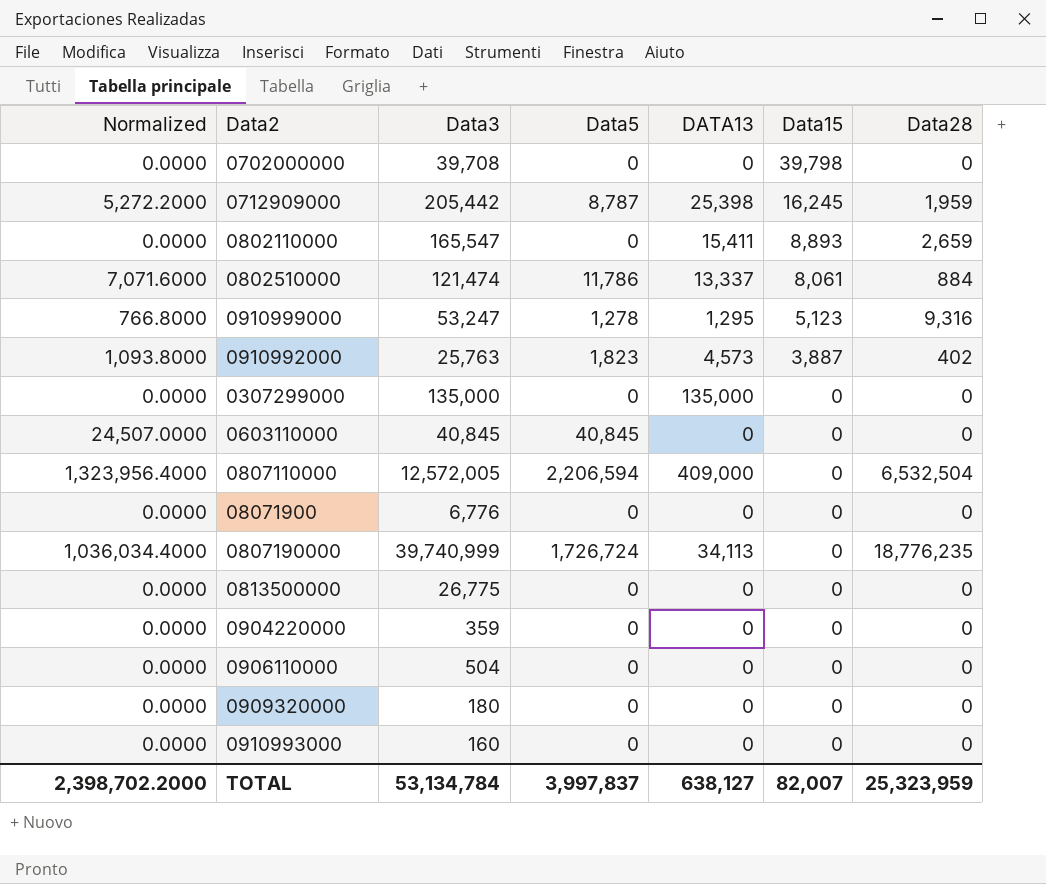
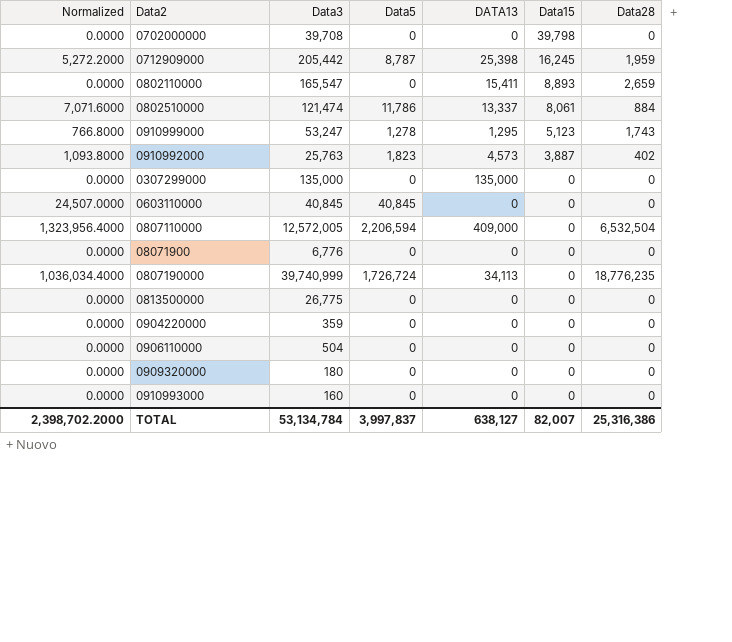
0910999000 | Data28: 9,316 -> 1,743
TOTAL | Data28: 25,323,959 -> 25,316,386

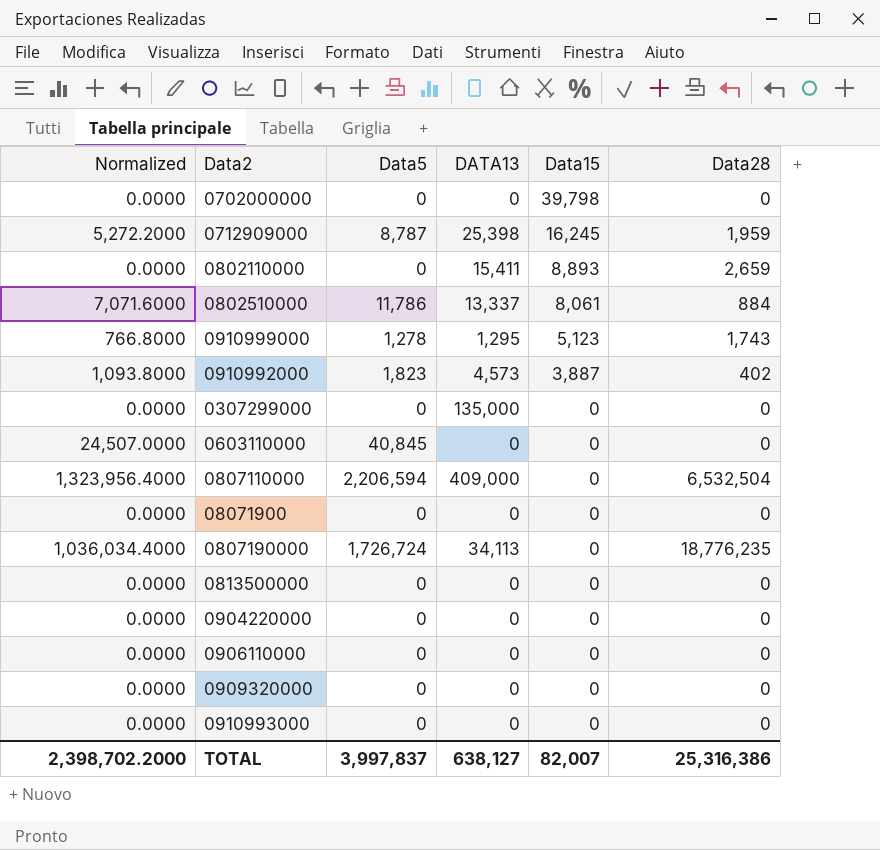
column Data3 | position: 3 -> none

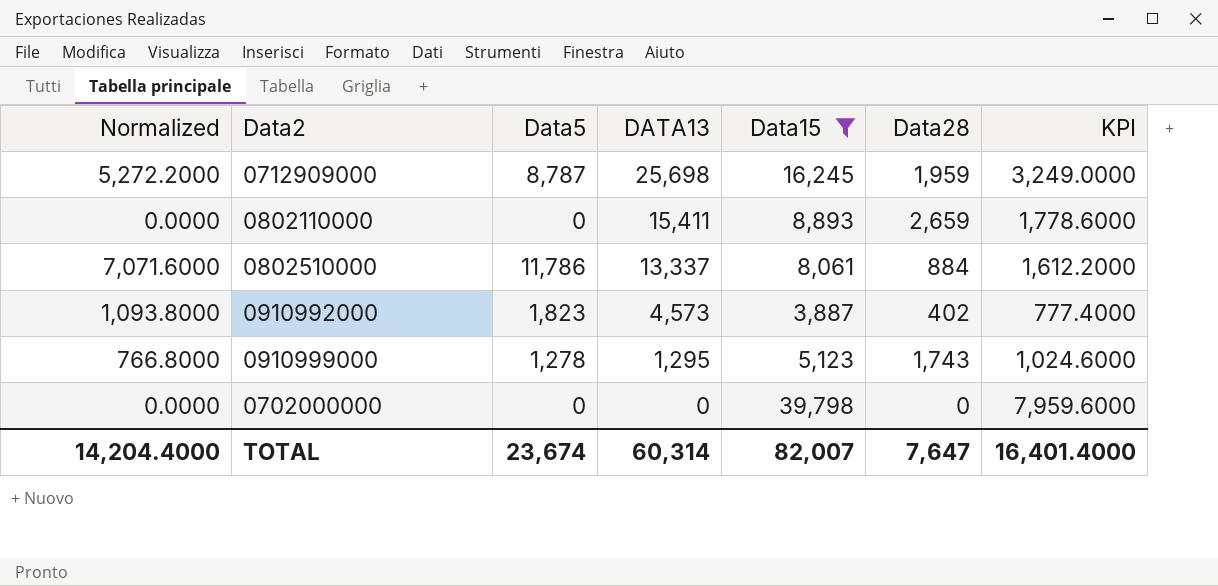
filter: none -> Data15 != 0
row order: Data15 descending -> DATA13 descending
column KPI | formula: none -> [Data15] * 0.2
0712909000 | DATA13: 25,398 -> 25,698
TOTAL | Normalized: 2,398,702.2000 -> 14,204.4000
TOTAL | Data5: 3,997,837 -> 23,674
TOTAL | DATA13: 638,127 -> 60,314
TOTAL | Data28: 25,316,386 -> 7,647

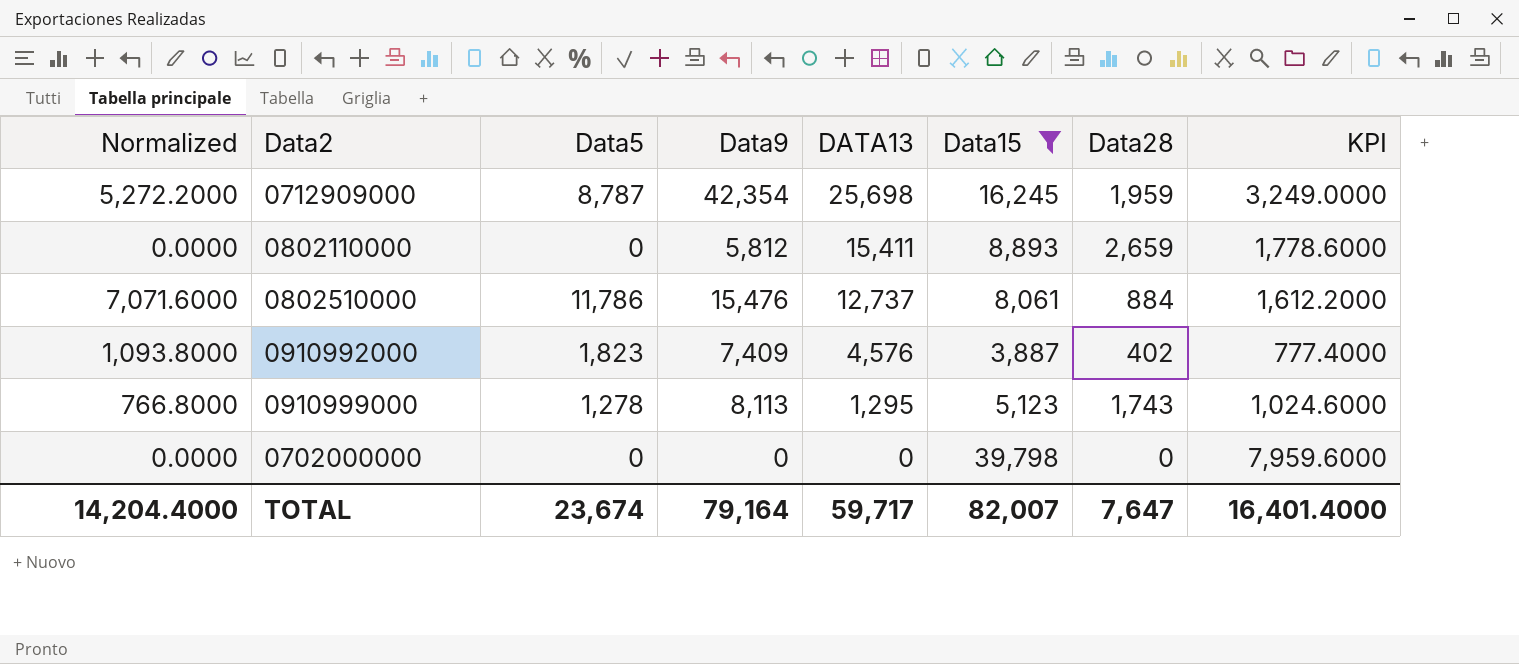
column Data9 | position: none -> 4
0802510000 | DATA13: 13,337 -> 12,737
0910992000 | DATA13: 4,573 -> 4,576
TOTAL | DATA13: 60,314 -> 59,717

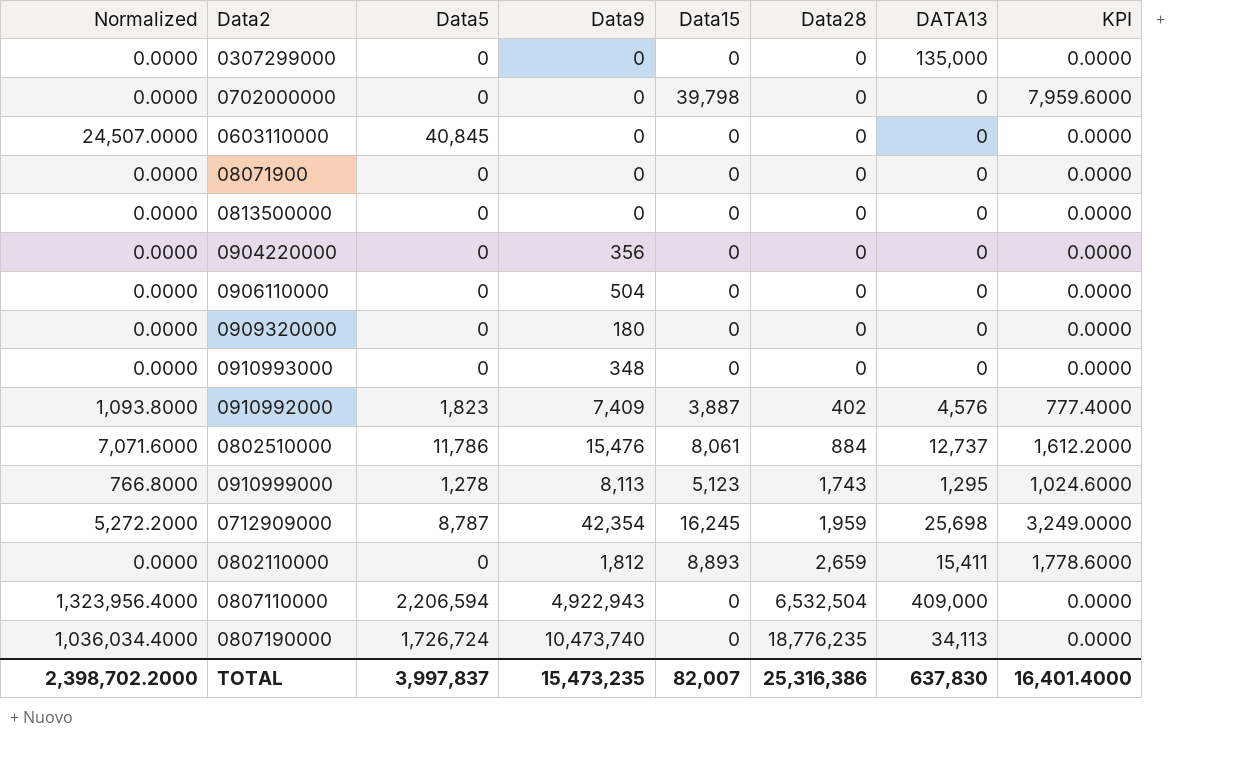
filter: Data15 != 0 -> none
row order: DATA13 descending -> Data28 ascending
column DATA13 | position: 5 -> 7
0802110000 | Data9: 5,812 -> 1,812
TOTAL | Normalized: 14,204.4000 -> 2,398,702.2000
TOTAL | Data5: 23,674 -> 3,997,837
TOTAL | Data9: 79,164 -> 15,473,235
TOTAL | Data28: 7,647 -> 25,316,386
TOTAL | DATA13: 59,717 -> 637,830

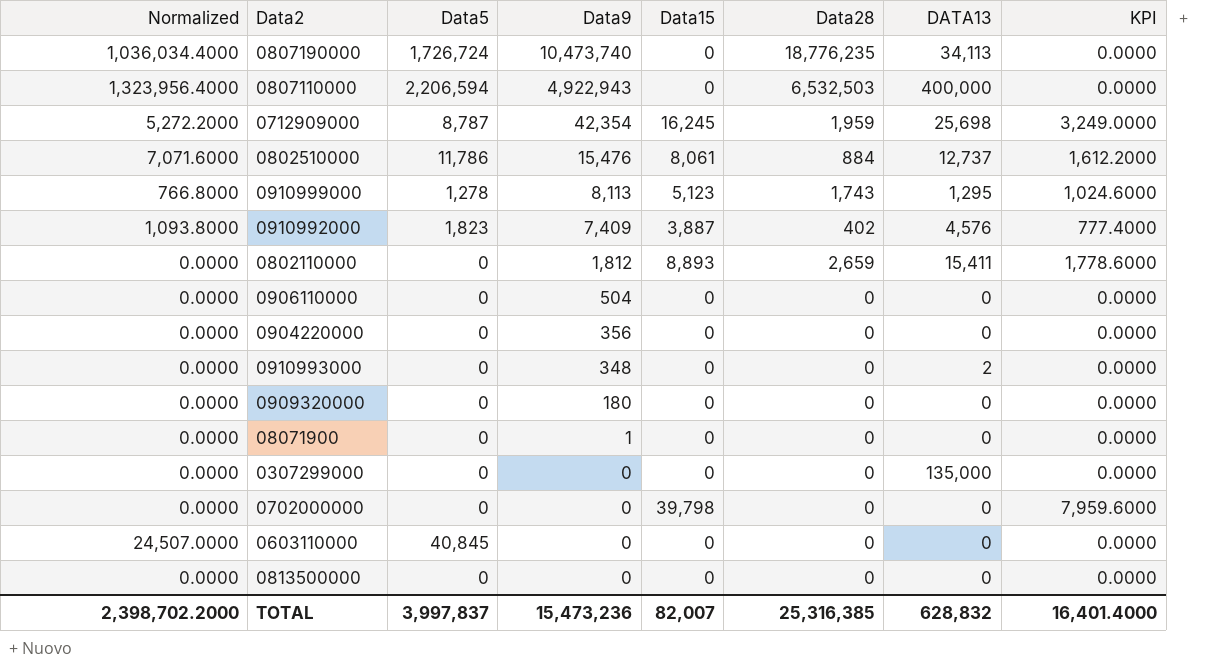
row order: Data28 ascending -> Data9 descending
0807110000 | Data28: 6,532,504 -> 6,532,503
0807110000 | DATA13: 409,000 -> 400,000
0910993000 | DATA13: 0 -> 2
08071900 | Data9: 0 -> 1
TOTAL | Data9: 15,473,235 -> 15,473,236
TOTAL | Data28: 25,316,386 -> 25,316,385
TOTAL | DATA13: 637,830 -> 628,832

